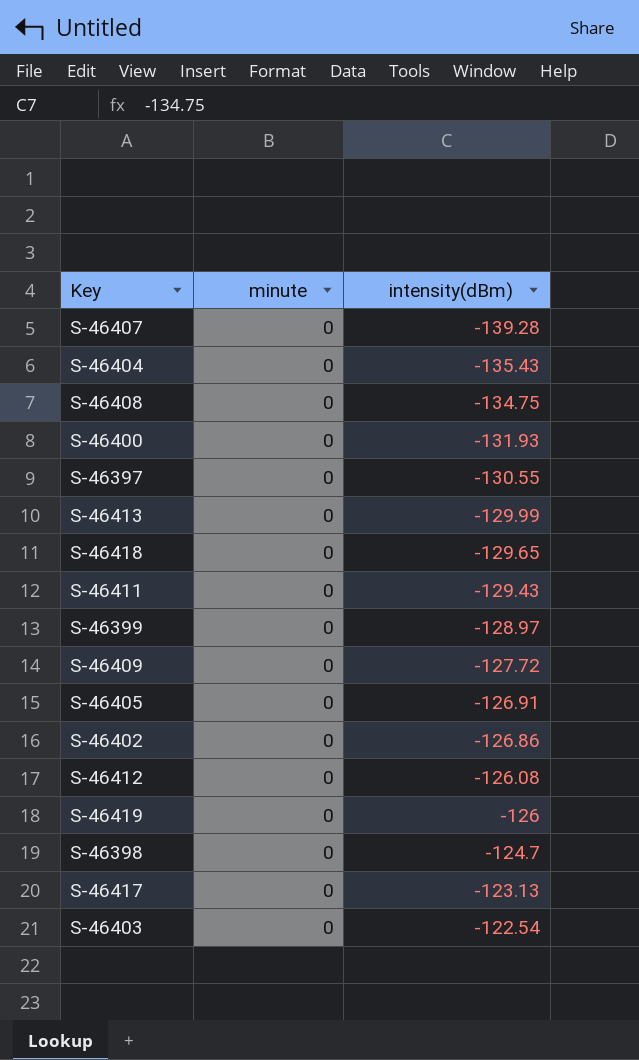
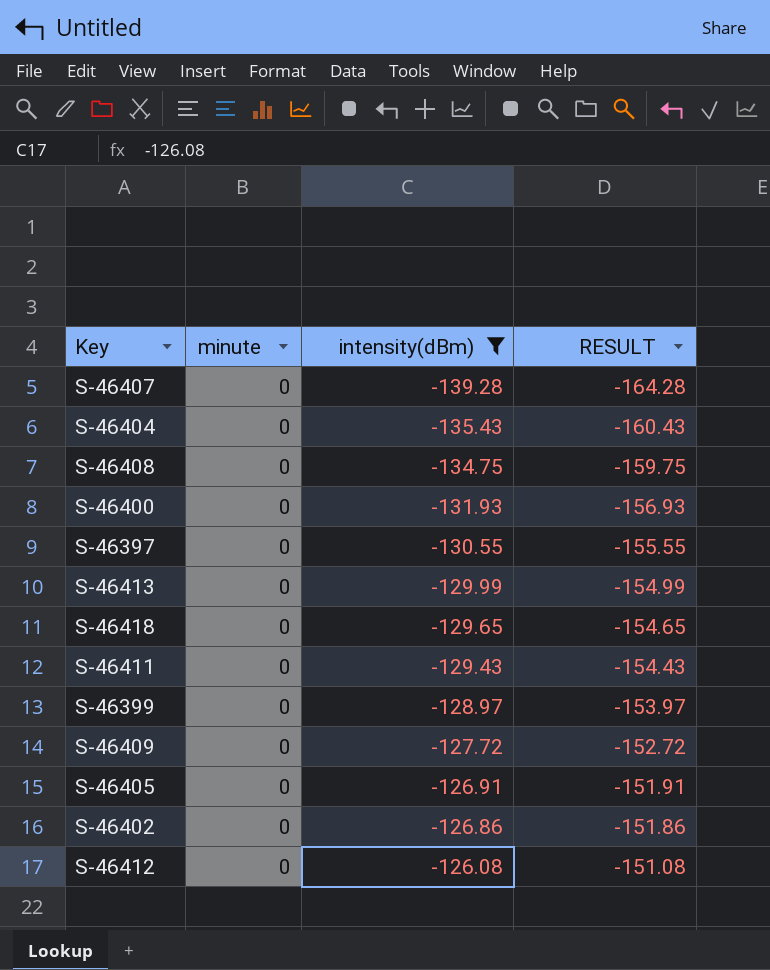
filter: none -> intensity(dBm) <= -126.08
column RESULT | formula: none -> [intensity(dBm)] - 25

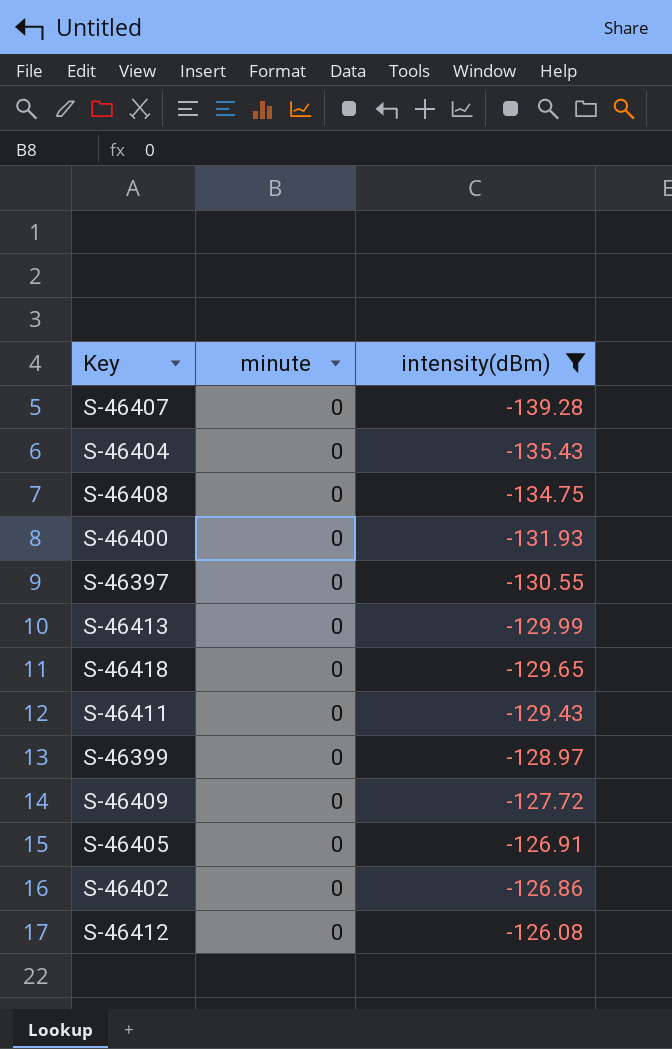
column RESULT | formula: [intensity(dBm)] - 25 -> none

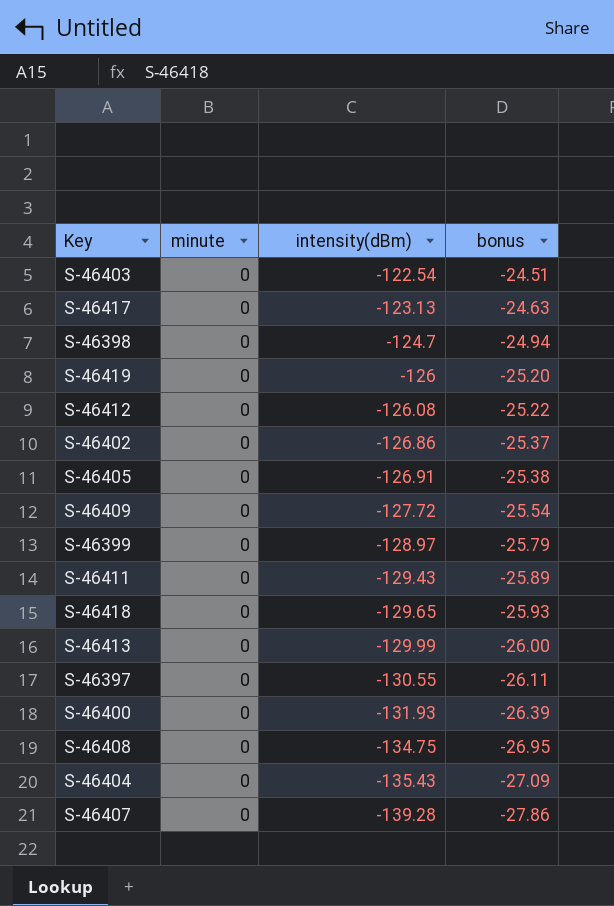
filter: intensity(dBm) <= -126.08 -> none
row order: intensity(dBm) ascending -> intensity(dBm) descending
column bonus | formula: none -> [intensity(dBm)] * 0.2

